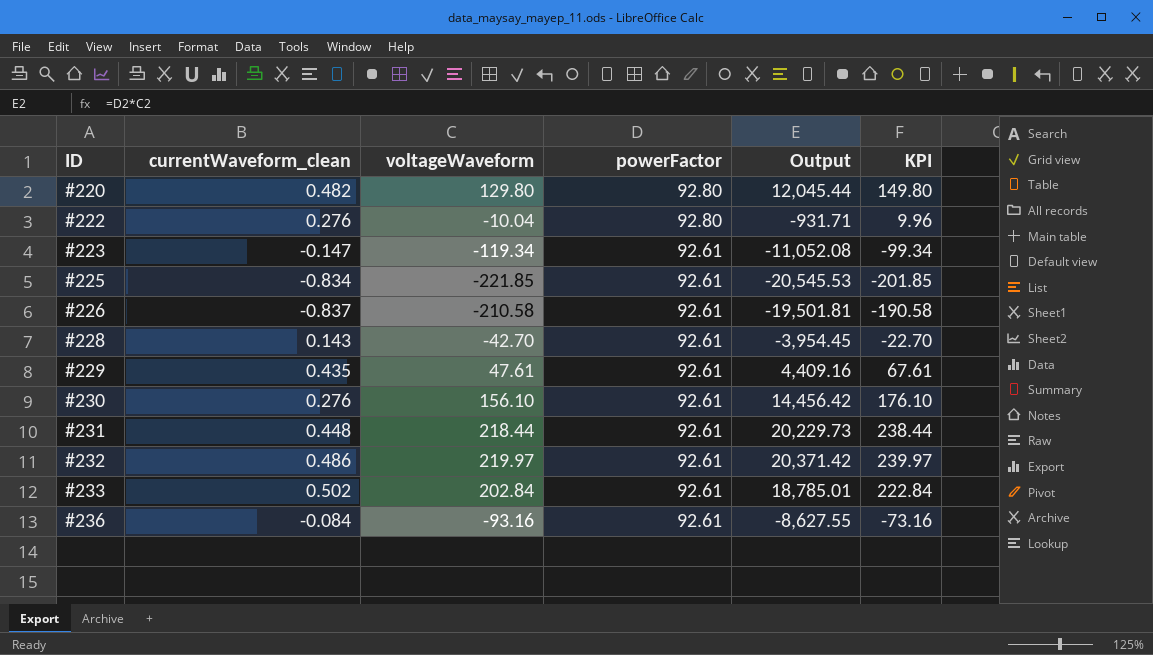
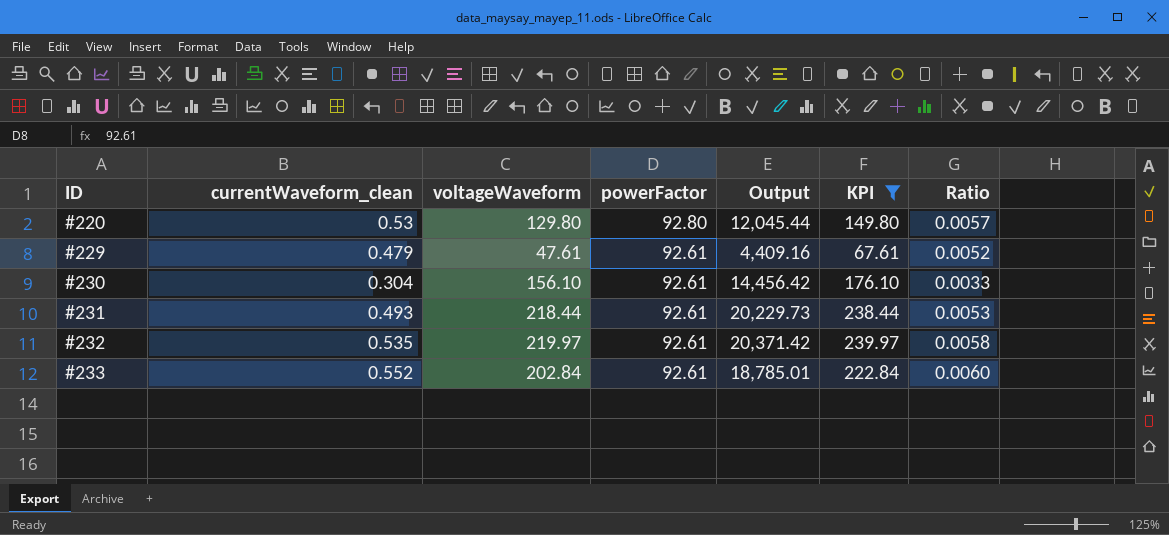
filter: none -> KPI >= 67.61
column Ratio | formula: none -> [currentWaveform_clean] / [powerFactor]
#220 | currentWaveform_clean: 0.482 -> 0.53
#229 | currentWaveform_clean: 0.435 -> 0.479
#230 | currentWaveform_clean: 0.276 -> 0.304
#231 | currentWaveform_clean: 0.448 -> 0.493
#232 | currentWaveform_clean: 0.486 -> 0.535
#233 | currentWaveform_clean: 0.502 -> 0.552

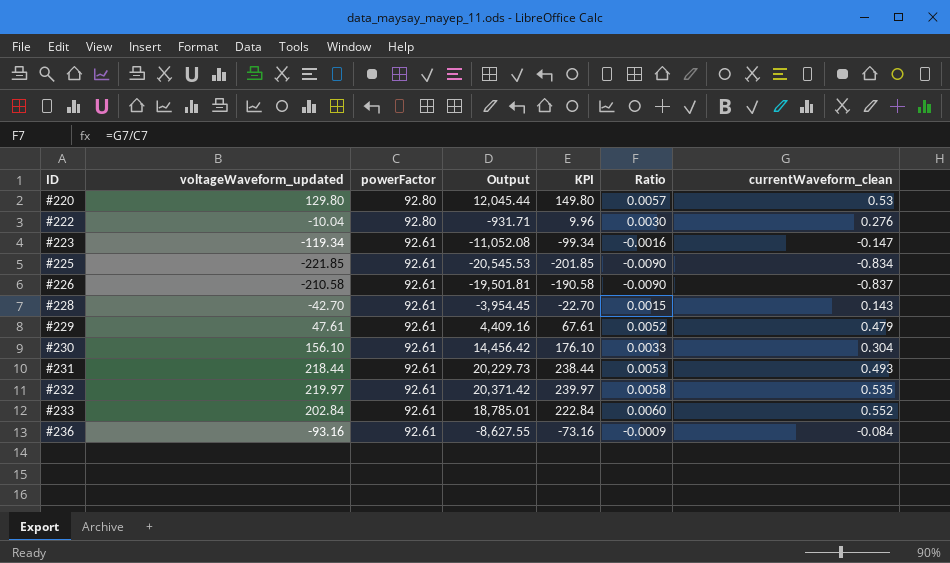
filter: KPI >= 67.61 -> none
column name: voltageWaveform -> voltageWaveform_updated
column currentWaveform_clean | position: 2 -> 7

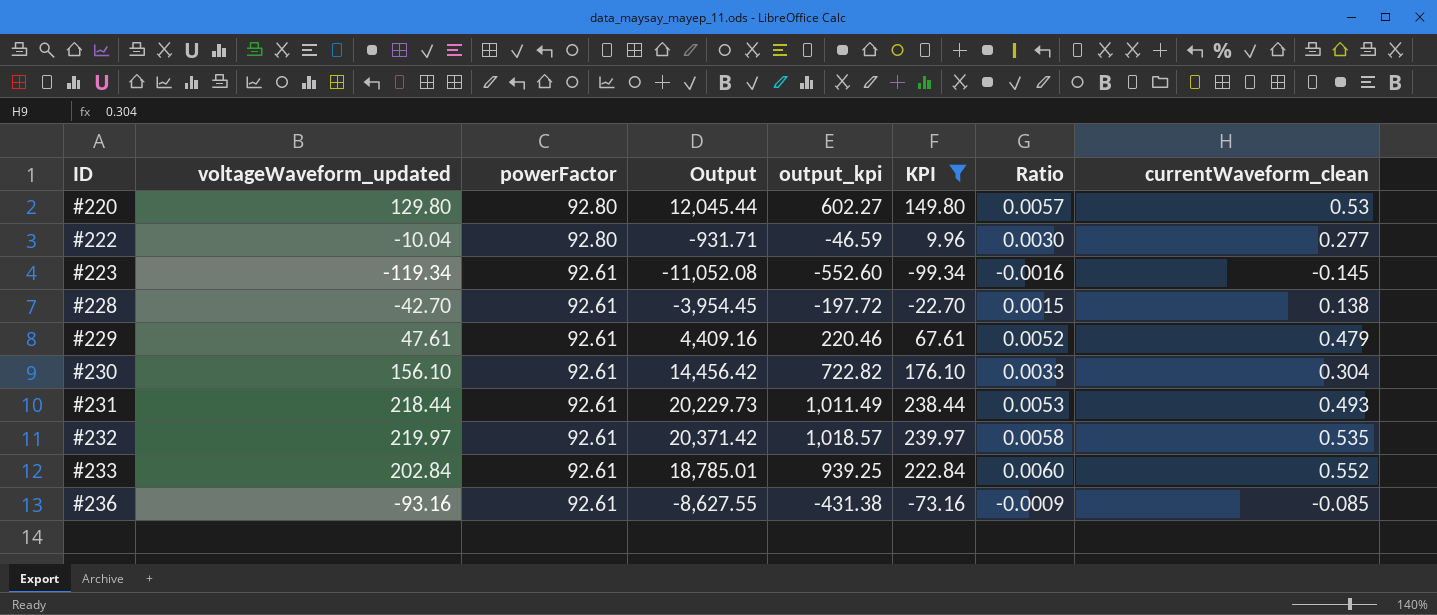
filter: none -> KPI >= -99.34
column output_kpi | formula: none -> [Output] * 0.05
#222 | currentWaveform_clean: 0.276 -> 0.277
#223 | currentWaveform_clean: -0.147 -> -0.145
#228 | currentWaveform_clean: 0.143 -> 0.138
#236 | currentWaveform_clean: -0.084 -> -0.085

